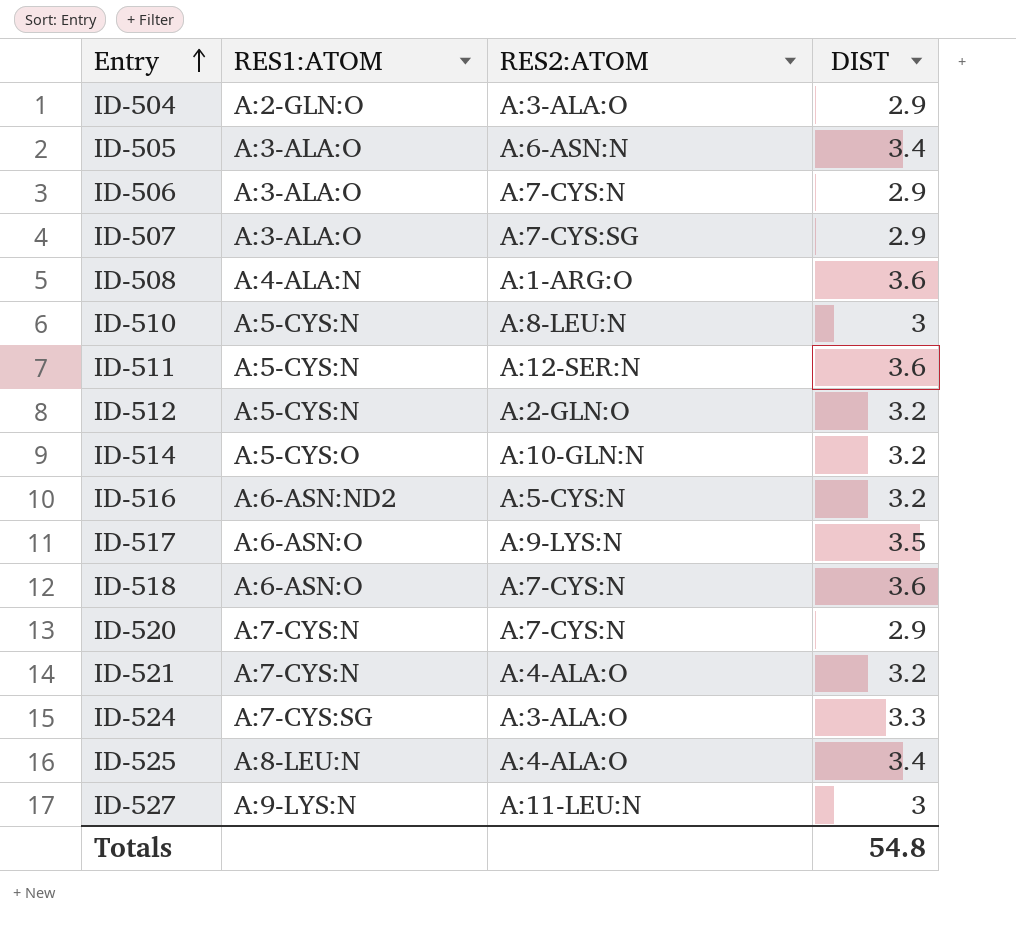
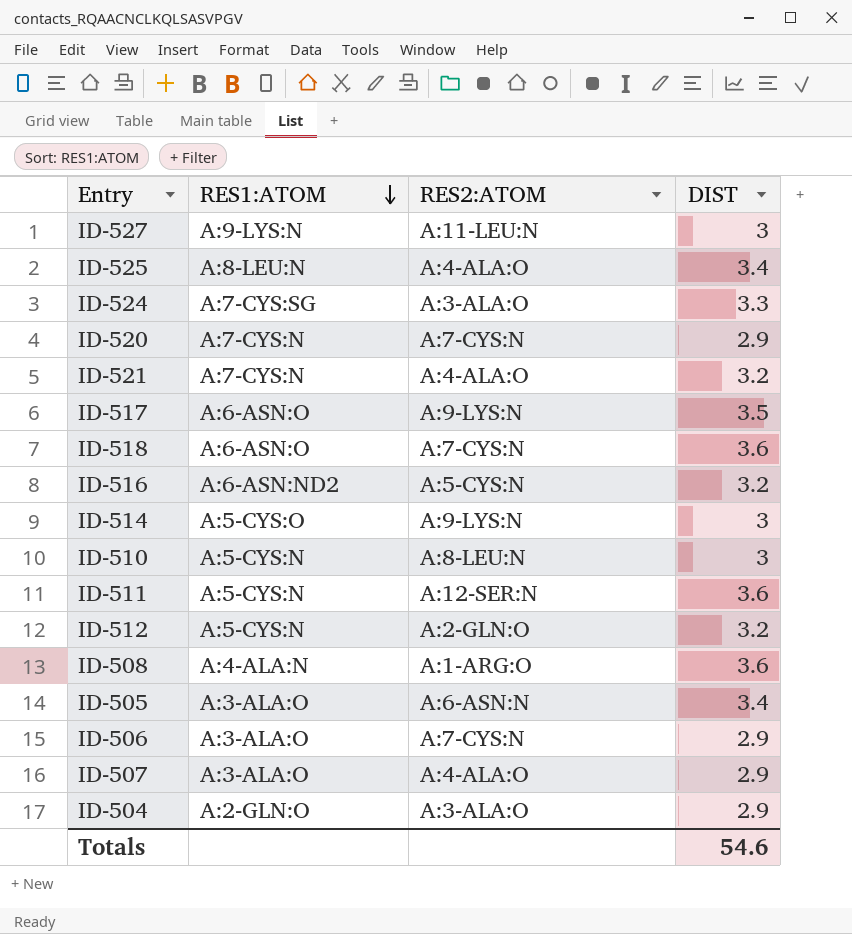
row order: Entry ascending -> RES1:ATOM descending
ID-514 | RES2:ATOM: A:10-GLN:N -> A:9-LYS:N
ID-514 | DIST: 3.2 -> 3
ID-507 | RES2:ATOM: A:7-CYS:SG -> A:4-ALA:O
Totals | DIST: 54.8 -> 54.6

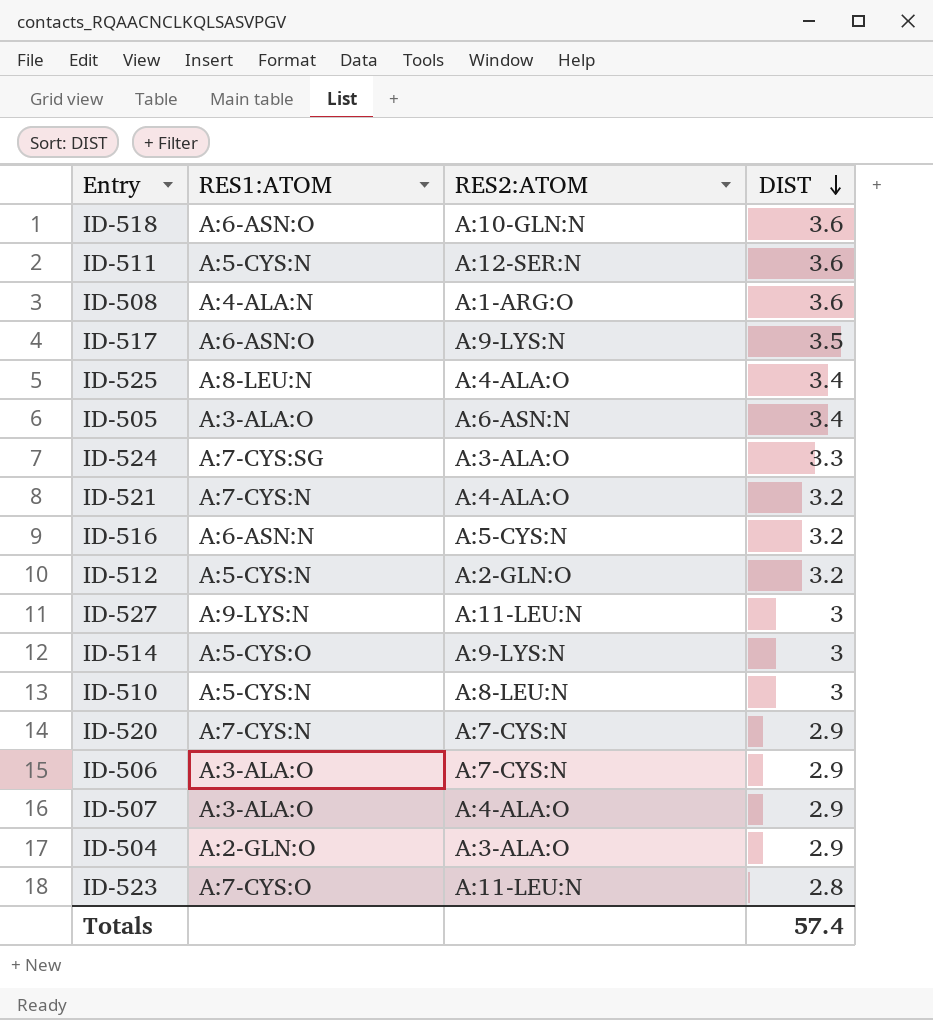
row order: RES1:ATOM descending -> DIST descending
ID-518 | RES2:ATOM: A:7-CYS:N -> A:10-GLN:N
ID-516 | RES1:ATOM: A:6-ASN:ND2 -> A:6-ASN:N
row ID-523: none -> A:7-CYS:O | A:11-LEU:N | 2.8
Totals | DIST: 54.6 -> 57.4

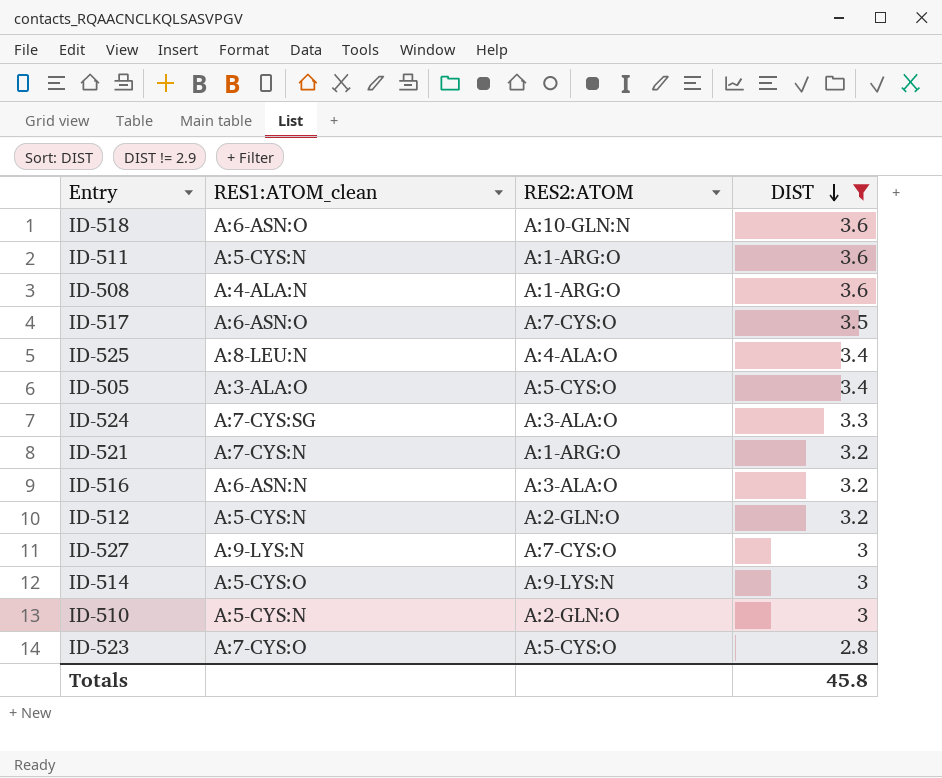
filter: none -> DIST != 2.9
column name: RES1:ATOM -> RES1:ATOM_clean
ID-511 | RES2:ATOM: A:12-SER:N -> A:1-ARG:O
ID-517 | RES2:ATOM: A:9-LYS:N -> A:7-CYS:O
ID-505 | RES2:ATOM: A:6-ASN:N -> A:5-CYS:O
ID-521 | RES2:ATOM: A:4-ALA:O -> A:1-ARG:O
ID-516 | RES2:ATOM: A:5-CYS:N -> A:3-ALA:O
ID-527 | RES2:ATOM: A:11-LEU:N -> A:7-CYS:O
ID-510 | RES2:ATOM: A:8-LEU:N -> A:2-GLN:O
ID-523 | RES2:ATOM: A:11-LEU:N -> A:5-CYS:O
Totals | DIST: 57.4 -> 45.8

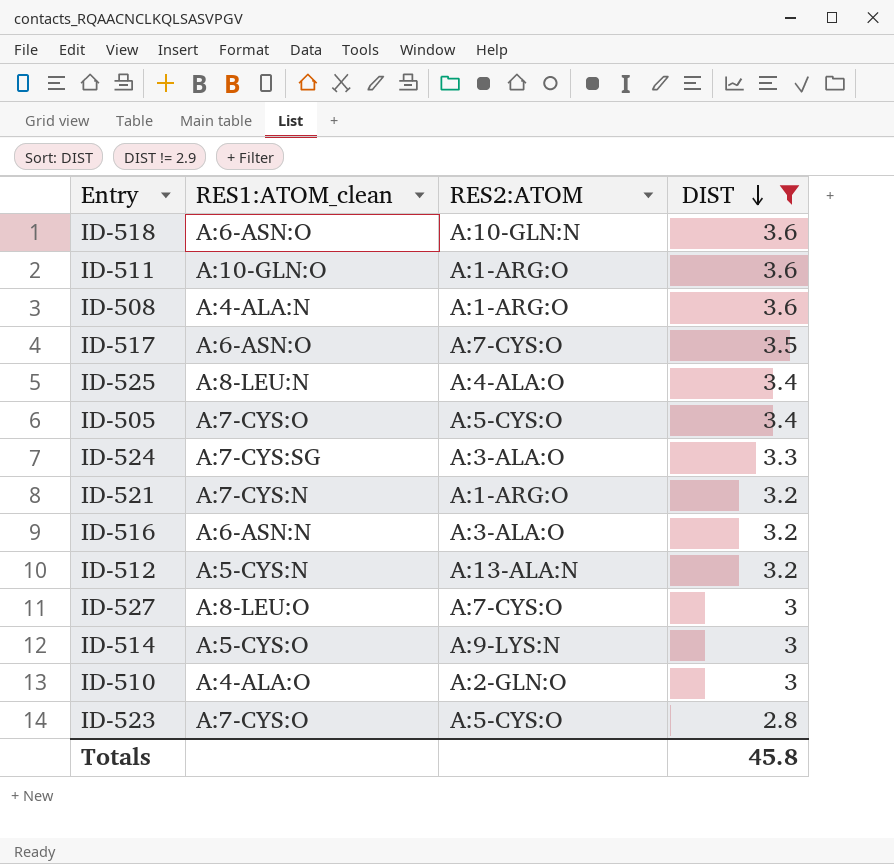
ID-511 | RES1:ATOM_clean: A:5-CYS:N -> A:10-GLN:O
ID-505 | RES1:ATOM_clean: A:3-ALA:O -> A:7-CYS:O
ID-512 | RES2:ATOM: A:2-GLN:O -> A:13-ALA:N
ID-527 | RES1:ATOM_clean: A:9-LYS:N -> A:8-LEU:O
ID-510 | RES1:ATOM_clean: A:5-CYS:N -> A:4-ALA:O

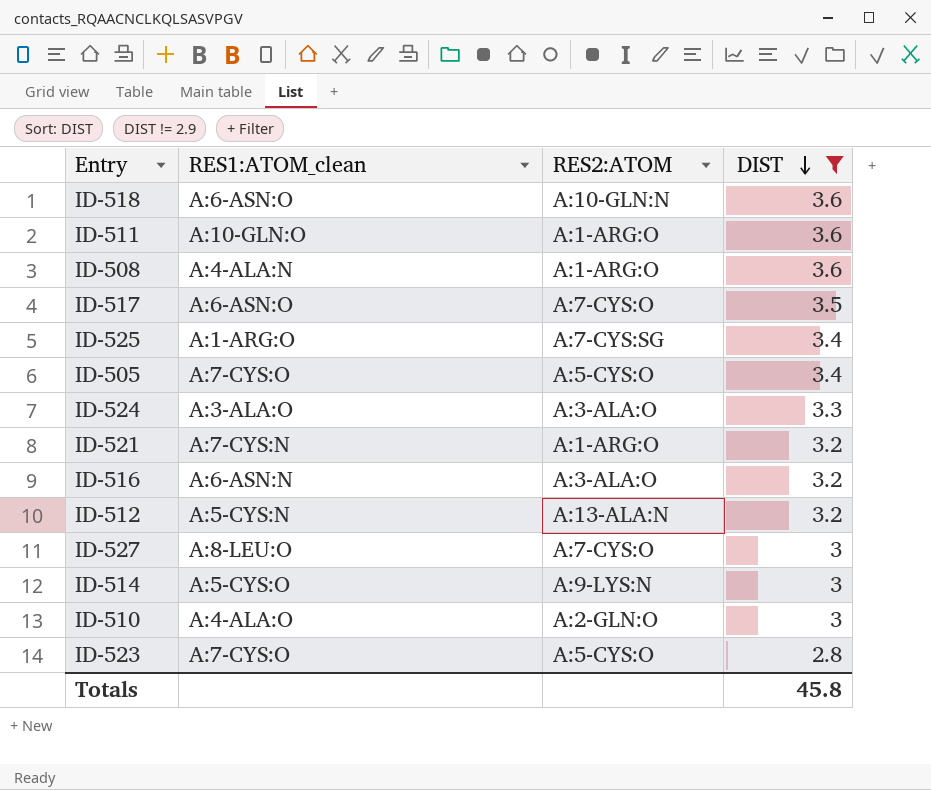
ID-525 | RES1:ATOM_clean: A:8-LEU:N -> A:1-ARG:O
ID-525 | RES2:ATOM: A:4-ALA:O -> A:7-CYS:SG
ID-524 | RES1:ATOM_clean: A:7-CYS:SG -> A:3-ALA:O

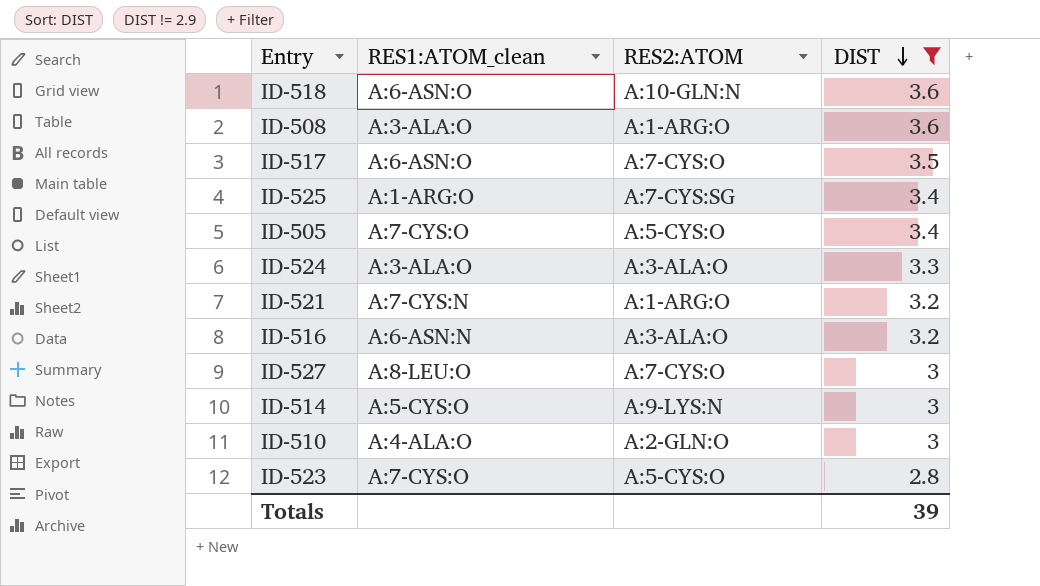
row ID-511: A:10-GLN:O | A:1-ARG:O | 3.6 -> none
row ID-512: A:5-CYS:N | A:13-ALA:N | 3.2 -> none
ID-508 | RES1:ATOM_clean: A:4-ALA:N -> A:3-ALA:O
Totals | DIST: 45.8 -> 39

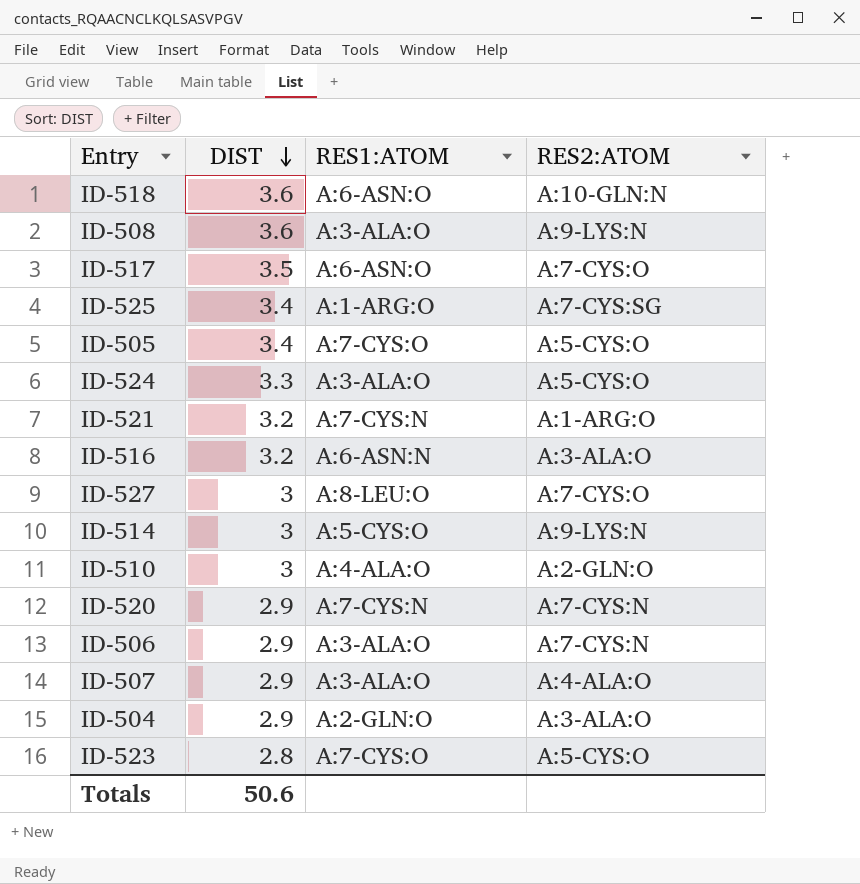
filter: DIST != 2.9 -> none
column DIST | position: 4 -> 2
column name: RES1:ATOM_clean -> RES1:ATOM
ID-508 | RES2:ATOM: A:1-ARG:O -> A:9-LYS:N
ID-524 | RES2:ATOM: A:3-ALA:O -> A:5-CYS:O
Totals | DIST: 39 -> 50.6

